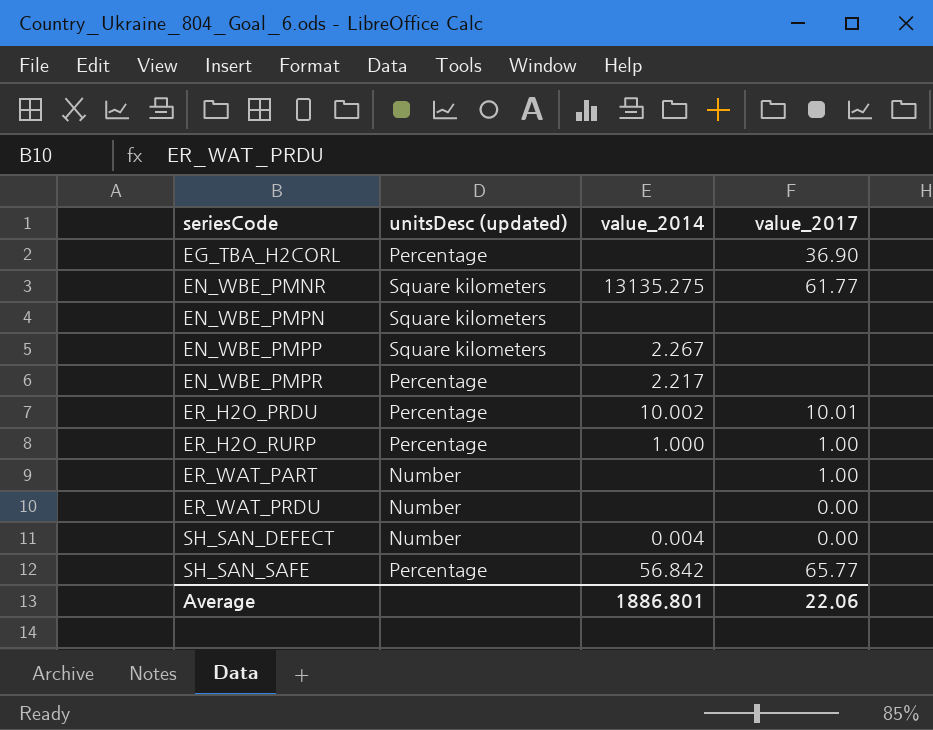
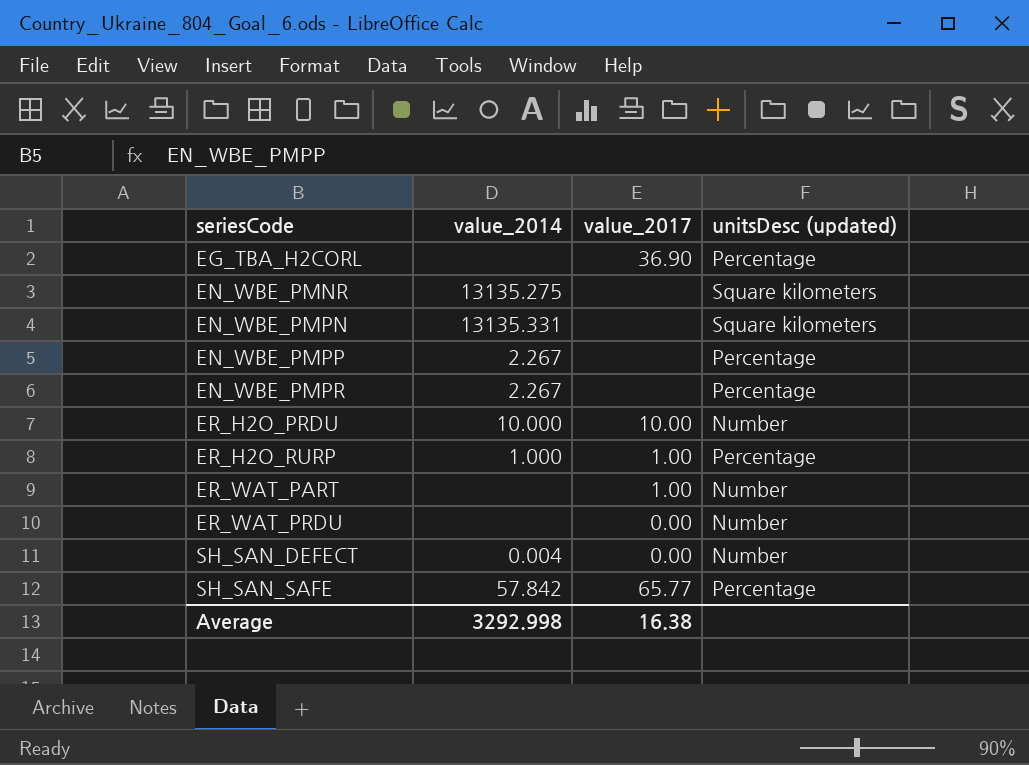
column unitsDesc (updated) | position: 2 -> 4
EN_WBE_PMNR | value_2017: 61.77 -> none
EN_WBE_PMPN | value_2014: none -> 13135.331
EN_WBE_PMPP | unitsDesc (updated): Square kilometers -> Percentage
EN_WBE_PMPR | value_2014: 2.217 -> 2.267
ER_H2O_PRDU | value_2014: 10.002 -> 10.000
ER_H2O_PRDU | value_2017: 10.01 -> 10.00
ER_H2O_PRDU | unitsDesc (updated): Percentage -> Number
SH_SAN_SAFE | value_2014: 56.842 -> 57.842
Average | value_2014: 1886.801 -> 3292.998
Average | value_2017: 22.06 -> 16.38

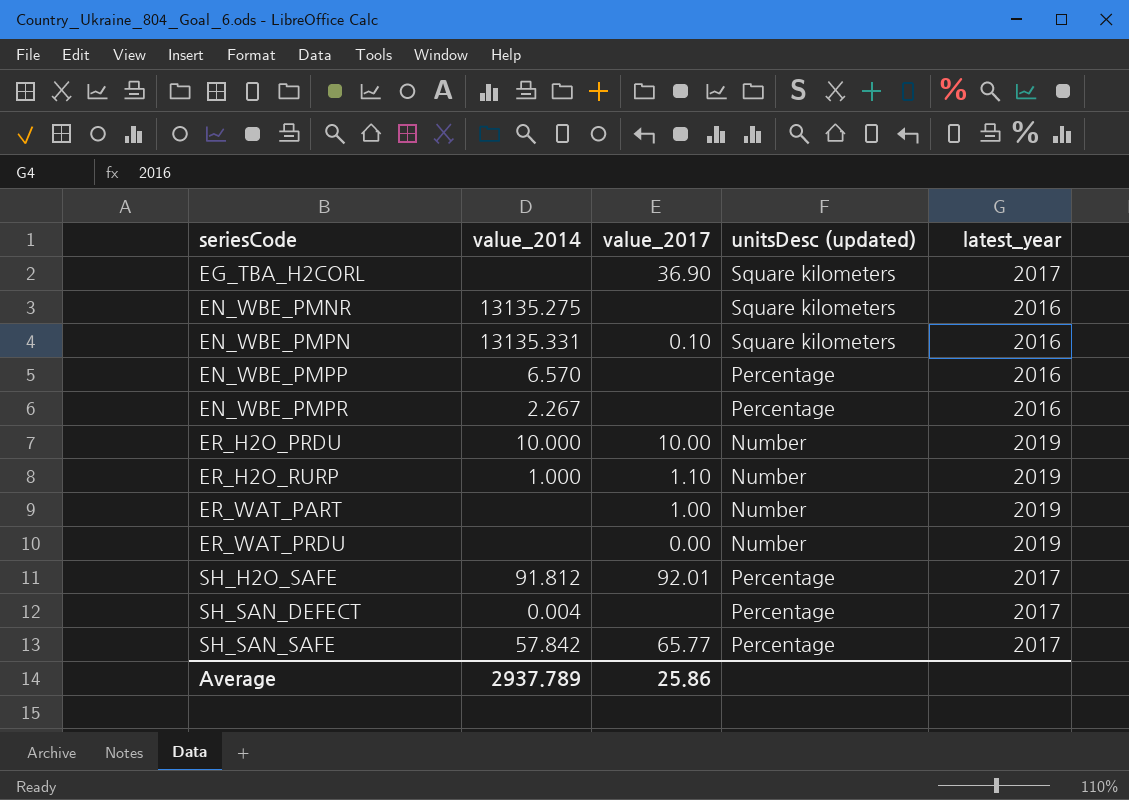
column latest_year | position: none -> 5
EG_TBA_H2CORL | unitsDesc (updated): Percentage -> Square kilometers
EN_WBE_PMPN | value_2017: none -> 0.10
EN_WBE_PMPP | value_2014: 2.267 -> 6.570
ER_H2O_RURP | value_2017: 1.00 -> 1.10
ER_H2O_RURP | unitsDesc (updated): Percentage -> Number
row SH_H2O_SAFE: none -> 91.812 | 92.01 | Percentage | 2017
SH_SAN_DEFECT | value_2017: 0.00 -> none
SH_SAN_DEFECT | unitsDesc (updated): Number -> Percentage
Average | value_2014: 3292.998 -> 2937.789
Average | value_2017: 16.38 -> 25.86

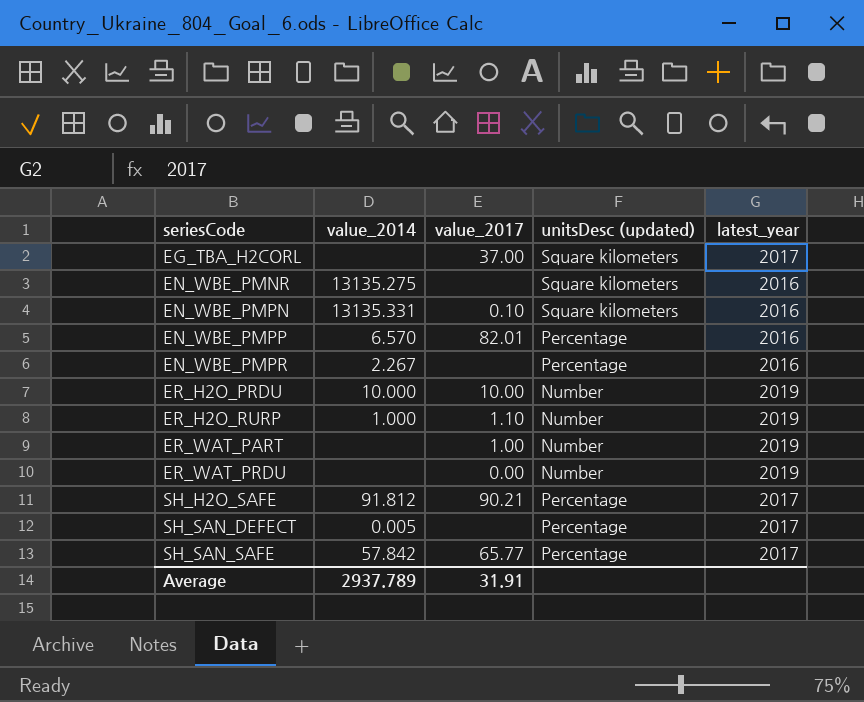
EG_TBA_H2CORL | value_2017: 36.90 -> 37.00
EN_WBE_PMPP | value_2017: none -> 82.01
SH_H2O_SAFE | value_2017: 92.01 -> 90.21
SH_SAN_DEFECT | value_2014: 0.004 -> 0.005
Average | value_2017: 25.86 -> 31.91

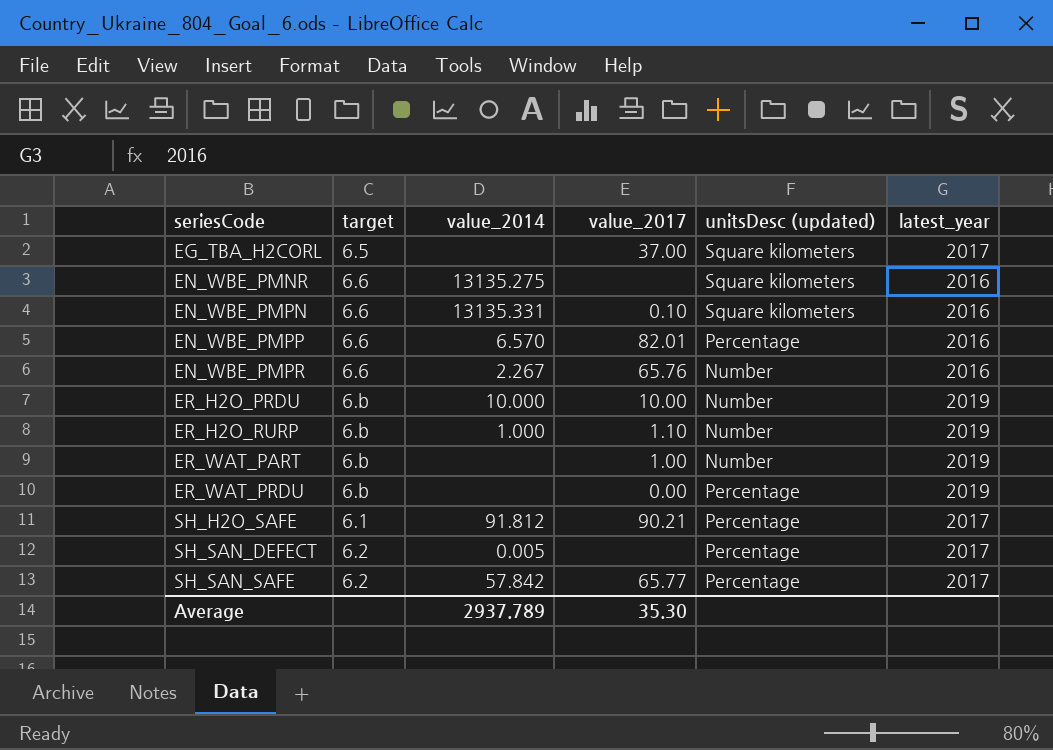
column target | position: none -> 2
EN_WBE_PMPR | value_2017: none -> 65.76
EN_WBE_PMPR | unitsDesc (updated): Percentage -> Number
ER_WAT_PRDU | unitsDesc (updated): Number -> Percentage
Average | value_2017: 31.91 -> 35.30

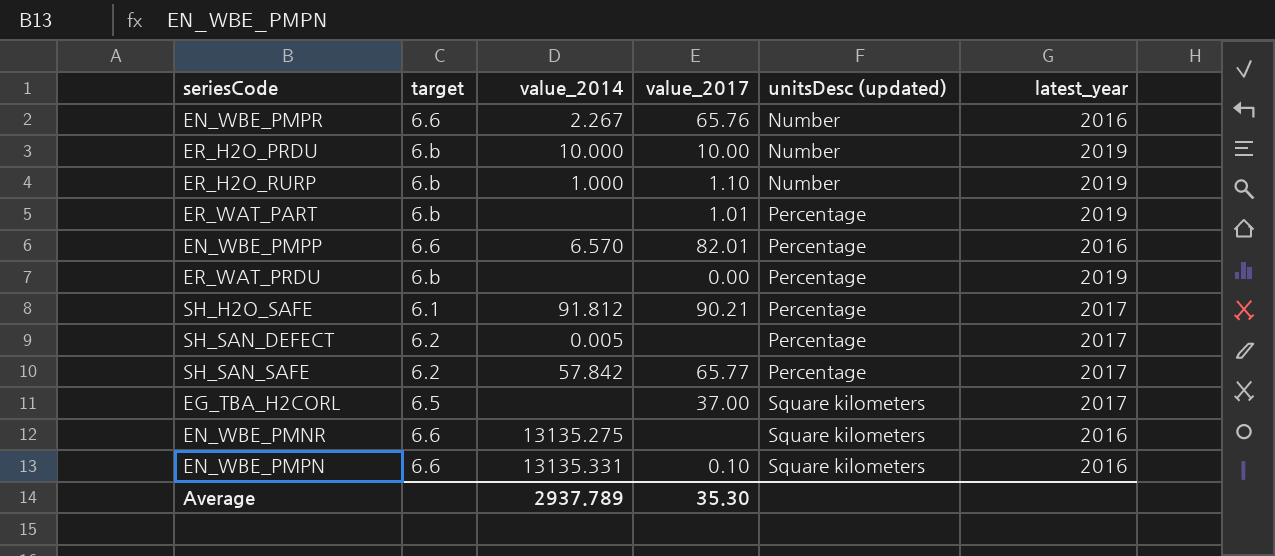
row order: seriesCode ascending -> unitsDesc (updated) ascending
ER_WAT_PART | value_2017: 1.00 -> 1.01
ER_WAT_PART | unitsDesc (updated): Number -> Percentage

